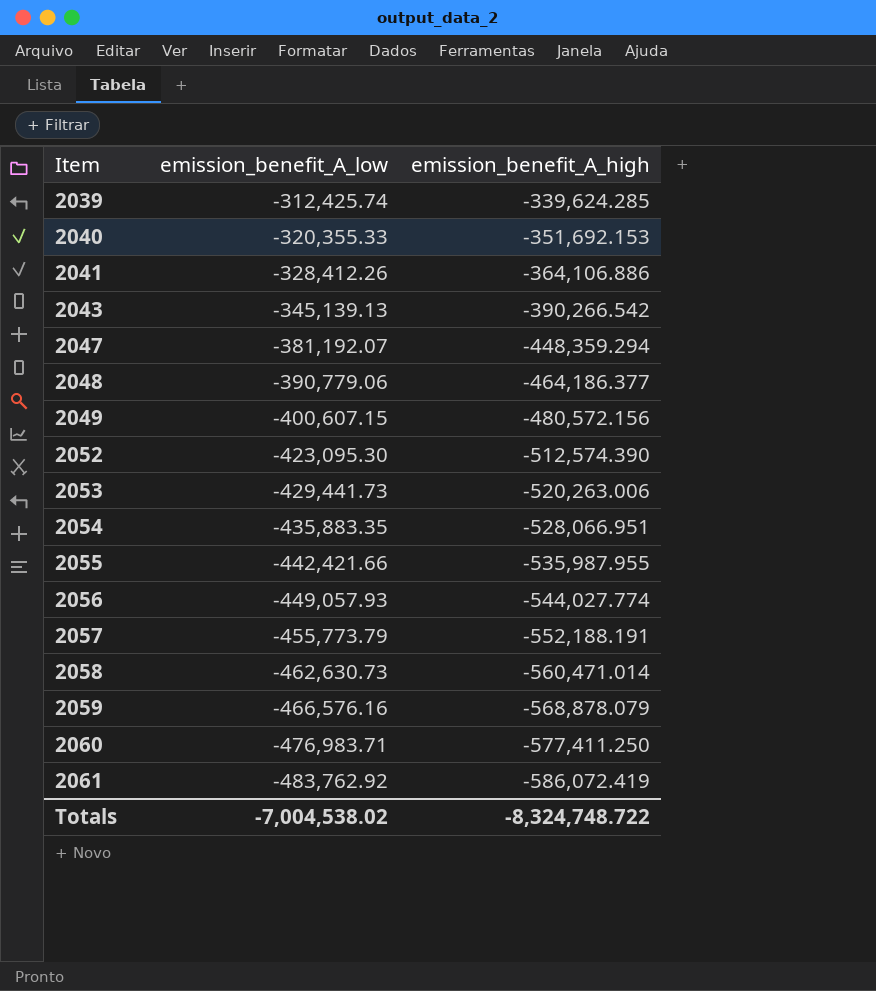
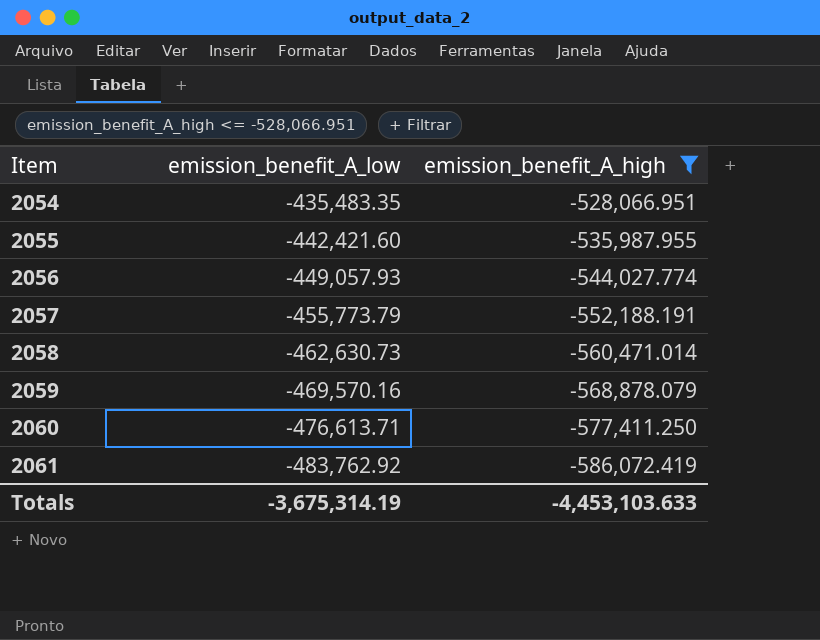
filter: none -> emission_benefit_A_high <= -528,066.951
2054 | emission_benefit_A_low: -435,883.35 -> -435,483.35
2055 | emission_benefit_A_low: -442,421.66 -> -442,421.60
2059 | emission_benefit_A_low: -466,576.16 -> -469,570.16
2060 | emission_benefit_A_low: -476,983.71 -> -476,613.71
Totals | emission_benefit_A_low: -7,004,538.02 -> -3,675,314.19
Totals | emission_benefit_A_high: -8,324,748.722 -> -4,453,103.633

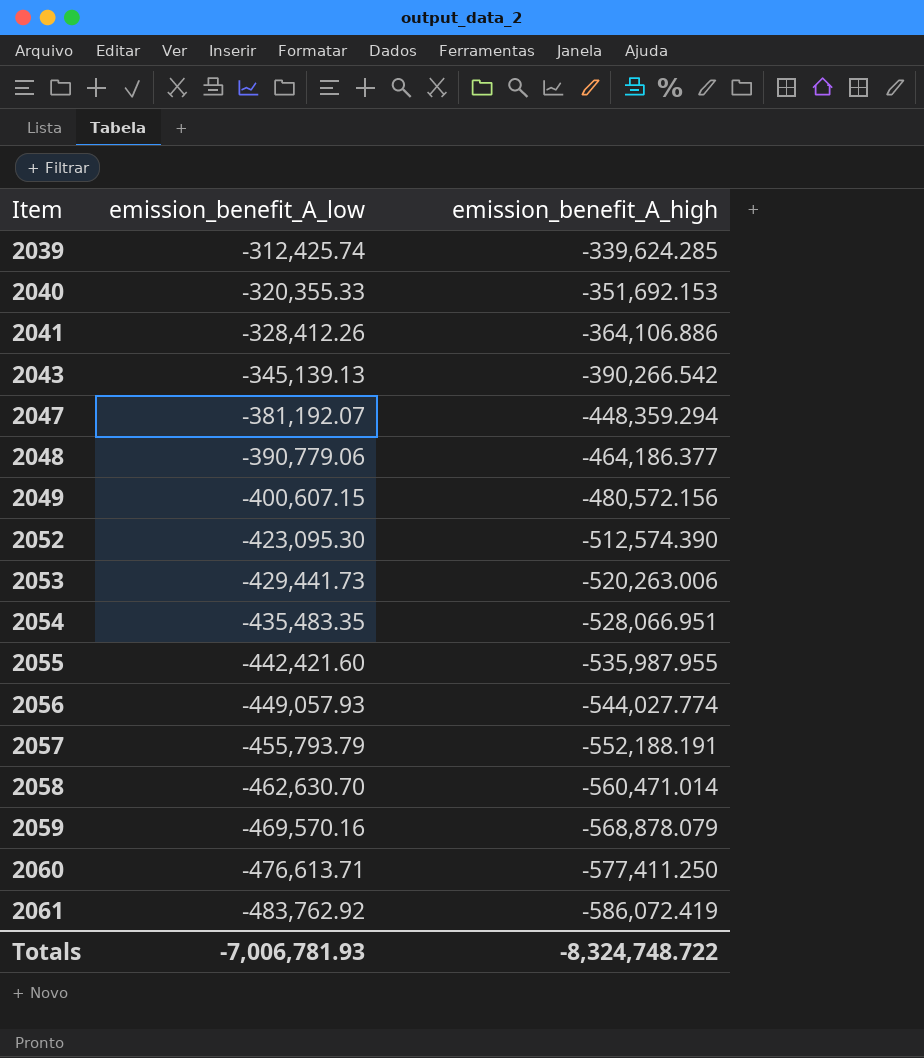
filter: emission_benefit_A_high <= -528,066.951 -> none
2057 | emission_benefit_A_low: -455,773.79 -> -455,793.79
2058 | emission_benefit_A_low: -462,630.73 -> -462,630.70
Totals | emission_benefit_A_low: -3,675,314.19 -> -7,006,781.93
Totals | emission_benefit_A_high: -4,453,103.633 -> -8,324,748.722

